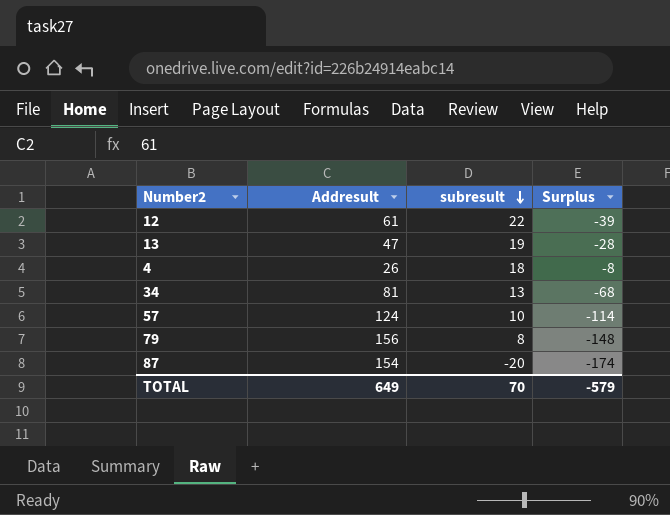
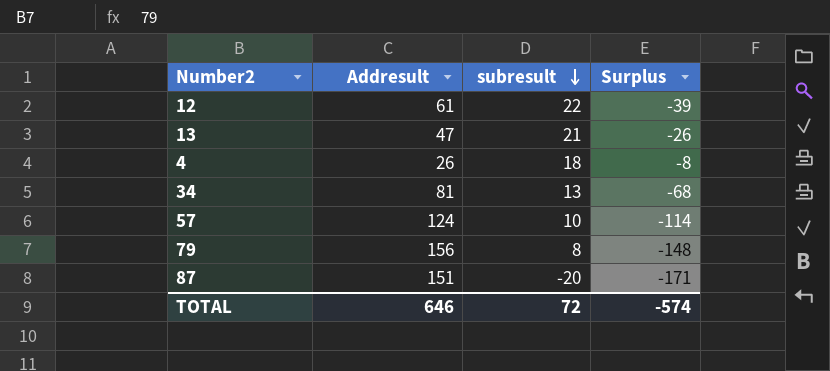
13 | subresult: 19 -> 21
13 | Surplus: -28 -> -26
87 | Addresult: 154 -> 151
87 | Surplus: -174 -> -171
TOTAL | Addresult: 649 -> 646
TOTAL | subresult: 70 -> 72
TOTAL | Surplus: -579 -> -574

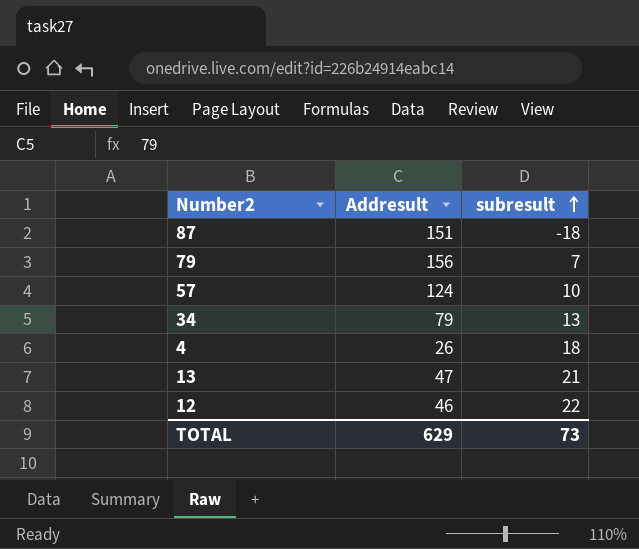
row order: subresult descending -> subresult ascending
column Surplus | formula: [subresult] - [Addresult] -> none
87 | subresult: -20 -> -18
79 | subresult: 8 -> 7
34 | Addresult: 81 -> 79
12 | Addresult: 61 -> 46
TOTAL | Addresult: 646 -> 629
TOTAL | subresult: 72 -> 73

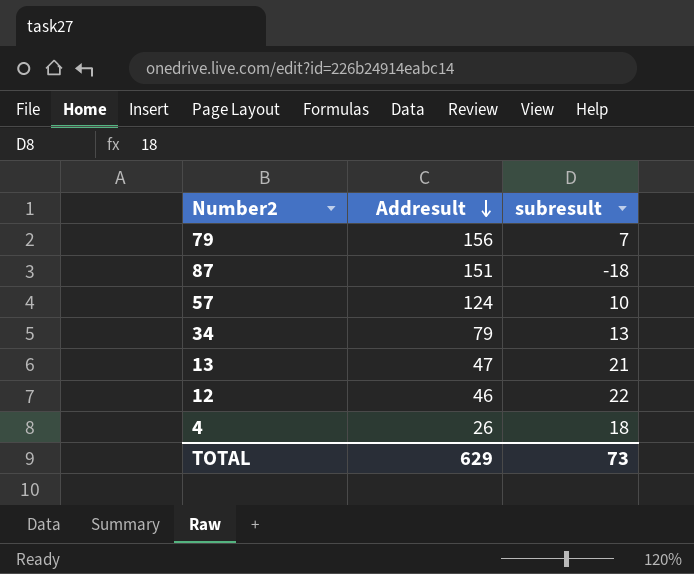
row order: subresult ascending -> Addresult descending

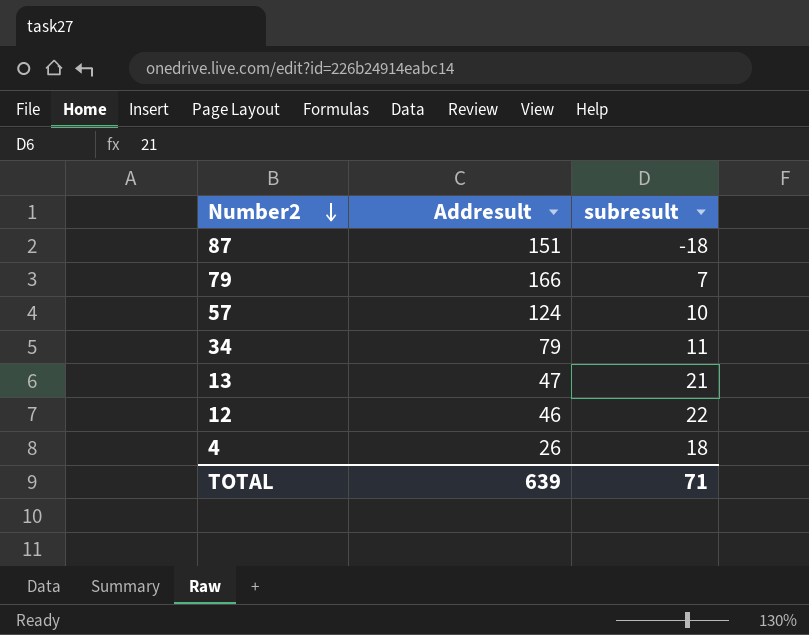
row order: Addresult descending -> Number2 descending
79 | Addresult: 156 -> 166
34 | subresult: 13 -> 11
TOTAL | Addresult: 629 -> 639
TOTAL | subresult: 73 -> 71

